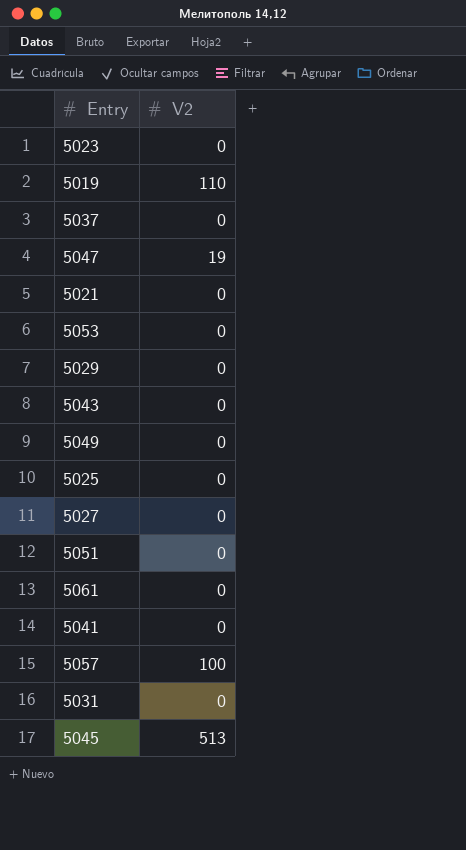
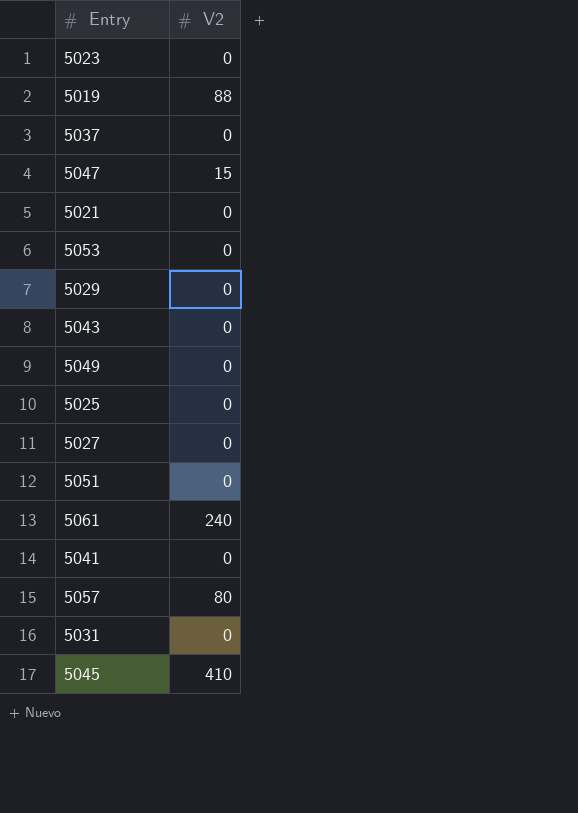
5019 | V2: 110 -> 88
5047 | V2: 19 -> 15
5061 | V2: 0 -> 240
5057 | V2: 100 -> 80
5045 | V2: 513 -> 410

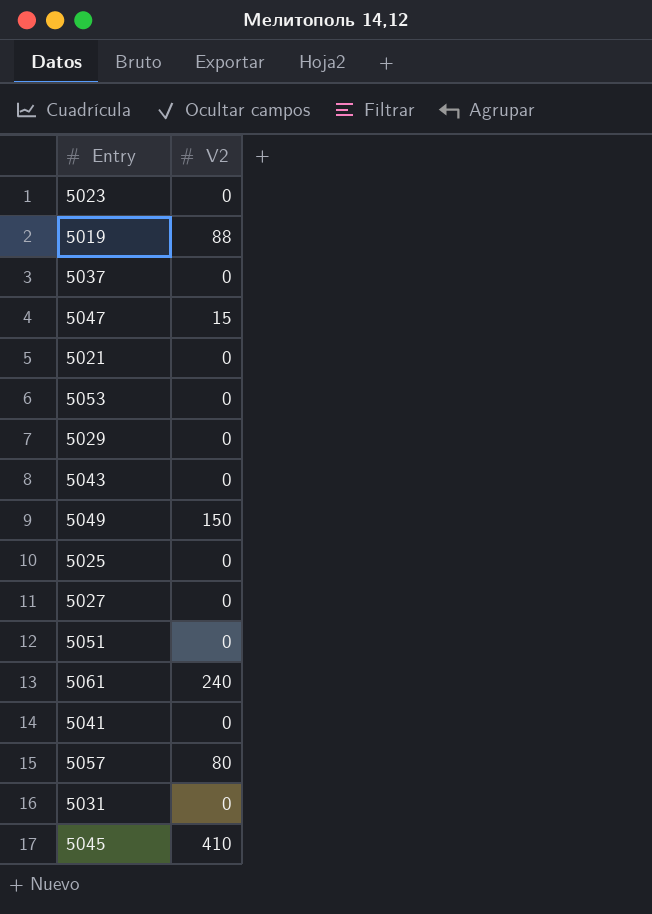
5049 | V2: 0 -> 150

